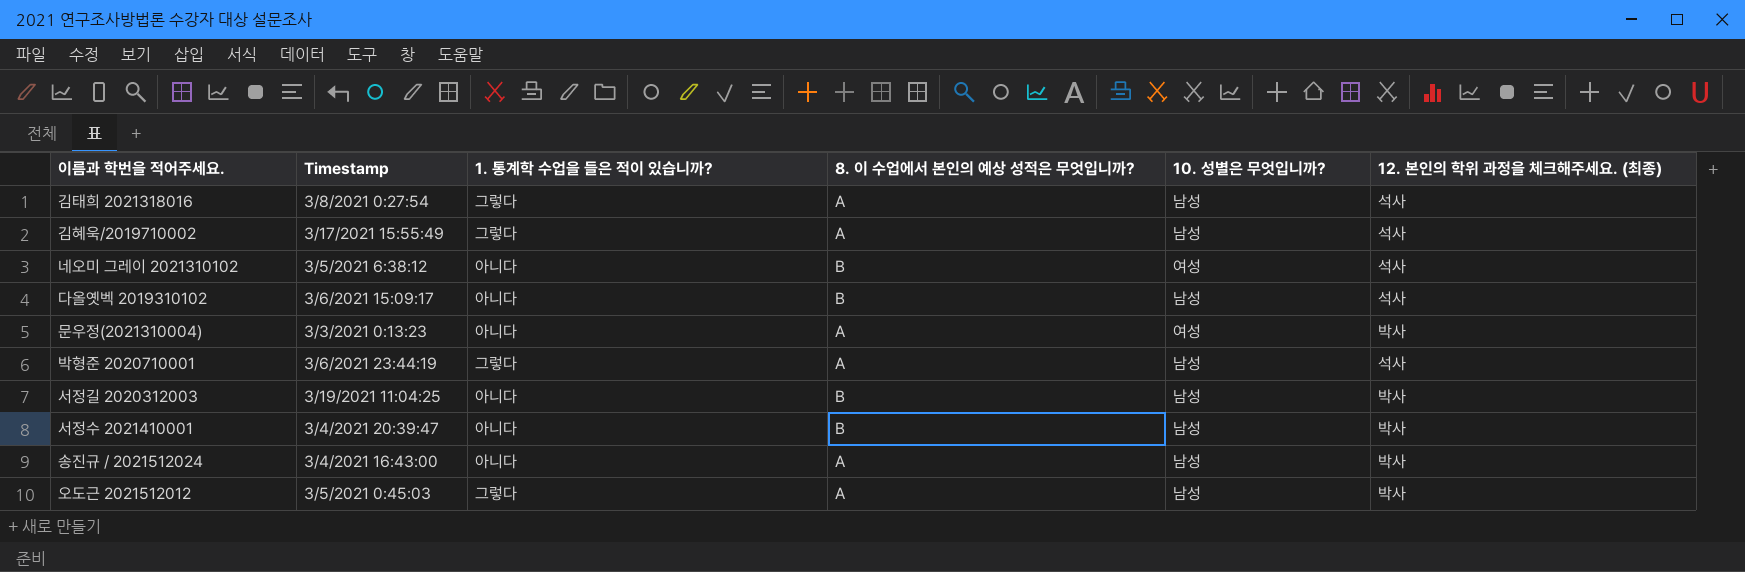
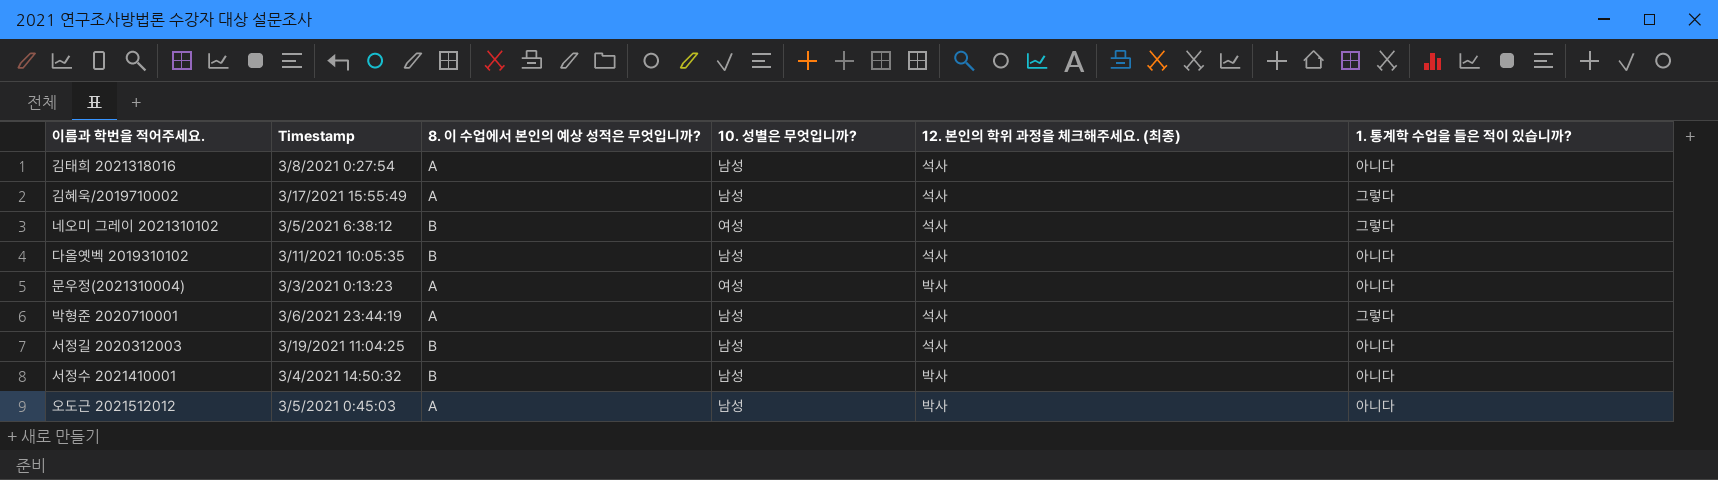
column 1. 통계학 수업을 들은 적이 있습니까? | position: 3 -> 6
row 송진규 / 2021512024: 3/4/2021 16:43:00 | 아니다 | A | 남성 | 박사 -> none
김태희 2021318016 | 1. 통계학 수업을 들은 적이 있습니까?: 그렇다 -> 아니다
네오미 그레이 2021310102 | 1. 통계학 수업을 들은 적이 있습니까?: 아니다 -> 그렇다
다올옛벡 2019310102 | Timestamp: 3/6/2021 15:09:17 -> 3/11/2021 10:05:35
서정길 2020312003 | 12. 본인의 학위 과정을 체크해주세요. (최종): 박사 -> 석사
서정수 2021410001 | Timestamp: 3/4/2021 20:39:47 -> 3/4/2021 14:50:32
오도근 2021512012 | 1. 통계학 수업을 들은 적이 있습니까?: 그렇다 -> 아니다

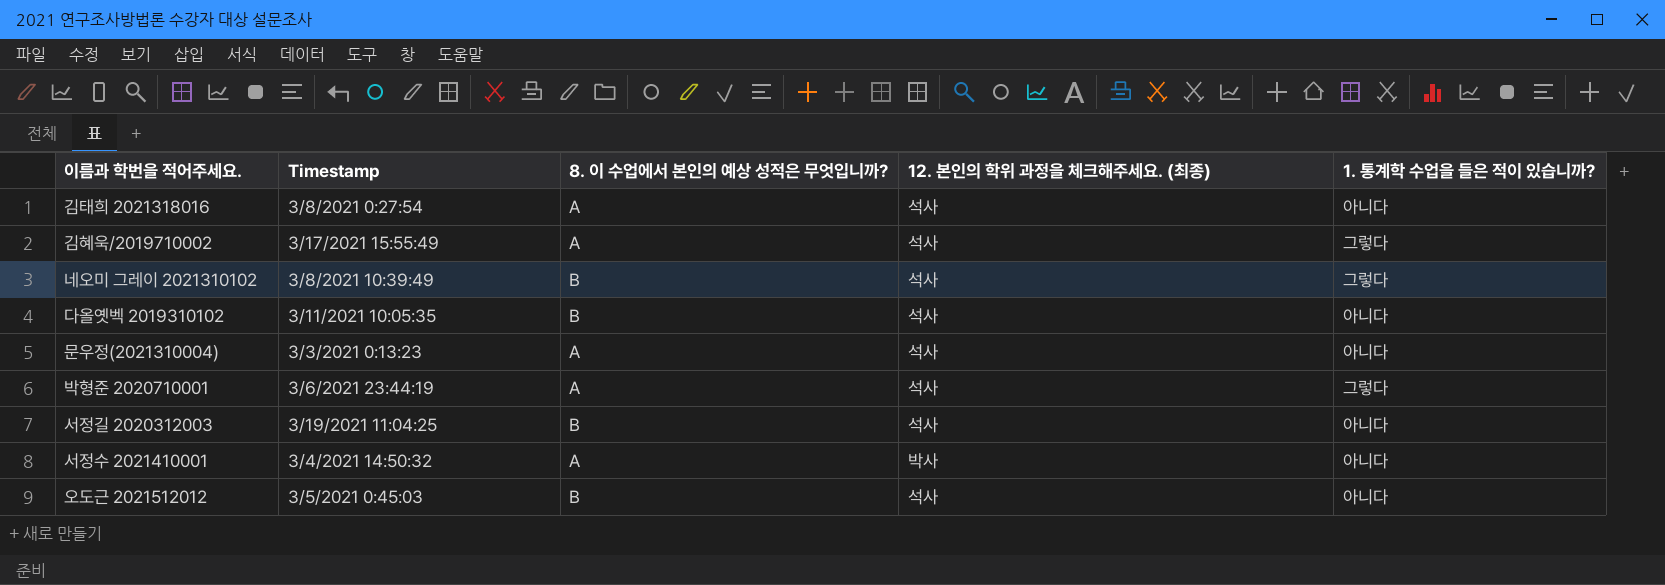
column 10. 성별은 무엇입니까? | position: 4 -> none
네오미 그레이 2021310102 | Timestamp: 3/5/2021 6:38:12 -> 3/8/2021 10:39:49
문우정(2021310004) | 12. 본인의 학위 과정을 체크해주세요. (최종): 박사 -> 석사
서정수 2021410001 | 8. 이 수업에서 본인의 예상 성적은 무엇입니까?: B -> A
오도근 2021512012 | 8. 이 수업에서 본인의 예상 성적은 무엇입니까?: A -> B
오도근 2021512012 | 12. 본인의 학위 과정을 체크해주세요. (최종): 박사 -> 석사

